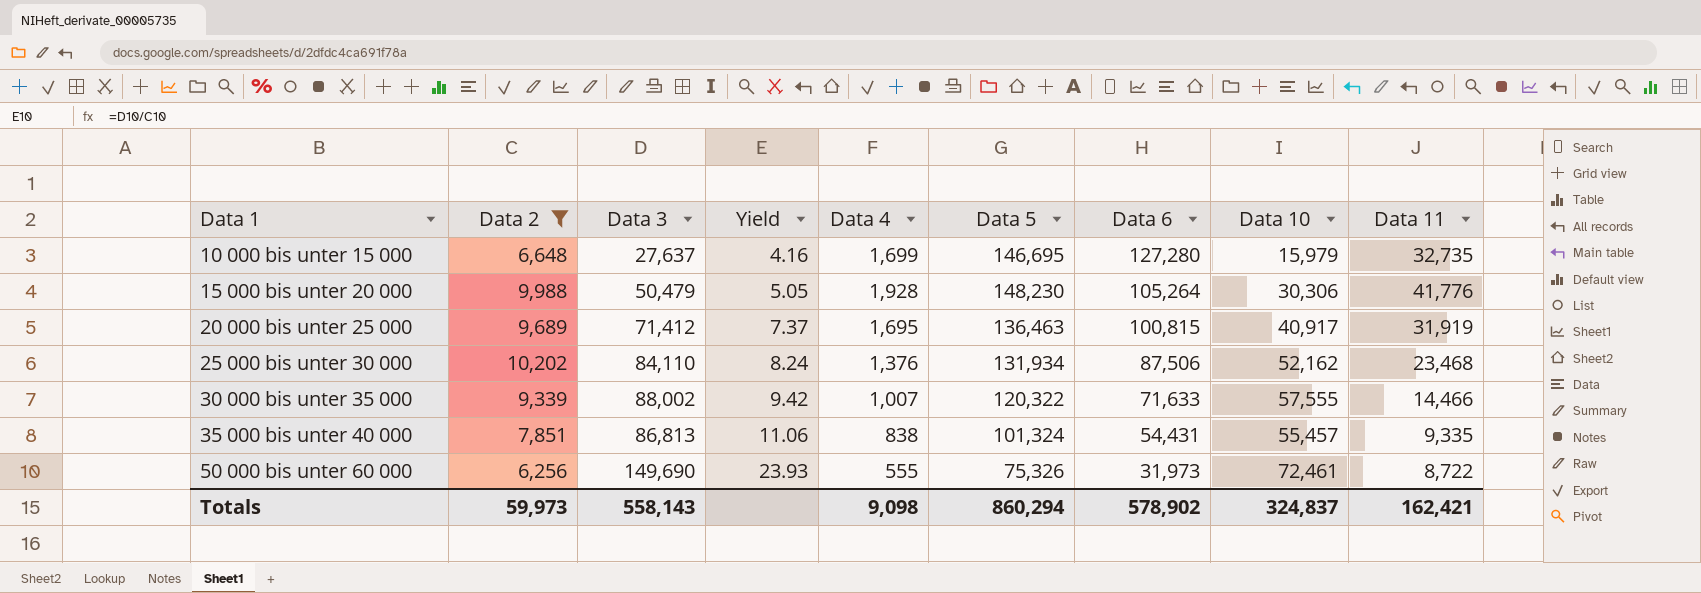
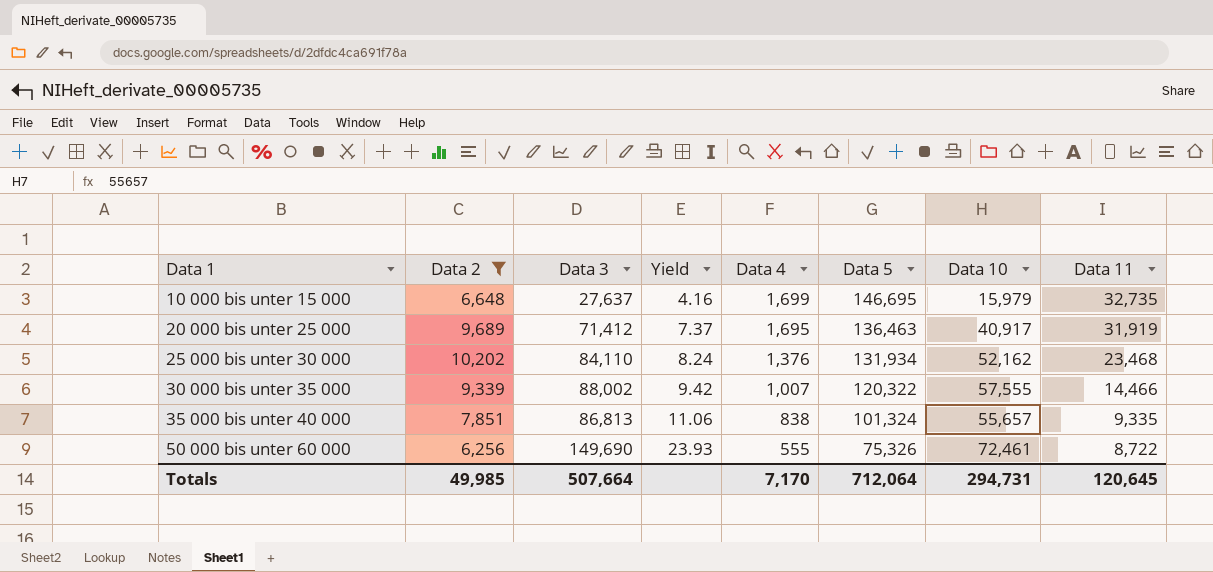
column Data 6 | position: 7 -> none
row 15 000 bis unter 20 000: 9,988 | 50,479 | 5.05 | 1,928 | 148,230 | 105,264 | 30,306 | 41,776 -> none
35 000 bis unter 40 000 | Data 10: 55,457 -> 55,657
Totals | Data 2: 59,973 -> 49,985
Totals | Data 3: 558,143 -> 507,664
Totals | Data 4: 9,098 -> 7,170
Totals | Data 5: 860,294 -> 712,064
Totals | Data 10: 324,837 -> 294,731
Totals | Data 11: 162,421 -> 120,645

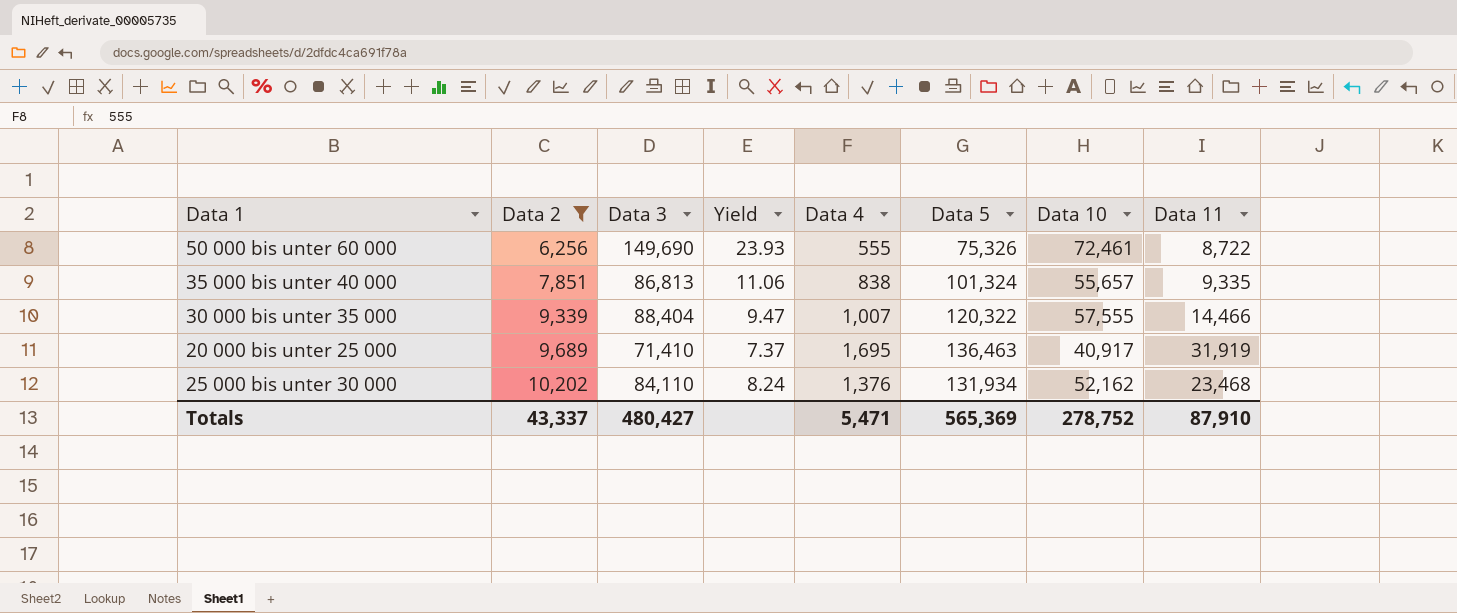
row order: Data 1 ascending -> Data 2 ascending
row 10 000 bis unter 15 000: 6,648 | 27,637 | 4.16 | 1,699 | 146,695 | 15,979 | 32,735 -> none
30 000 bis unter 35 000 | Data 3: 88,002 -> 88,404
30 000 bis unter 35 000 | Yield: 9.42 -> 9.47
20 000 bis unter 25 000 | Data 3: 71,412 -> 71,410
Totals | Data 2: 49,985 -> 43,337
Totals | Data 3: 507,664 -> 480,427
Totals | Data 4: 7,170 -> 5,471
Totals | Data 5: 712,064 -> 565,369
Totals | Data 10: 294,731 -> 278,752
Totals | Data 11: 120,645 -> 87,910

